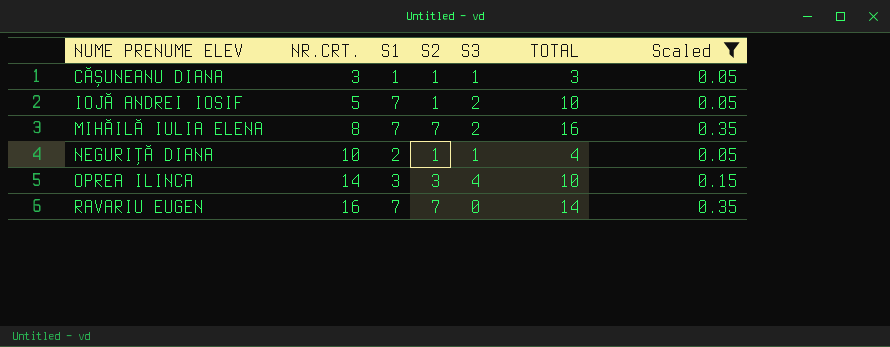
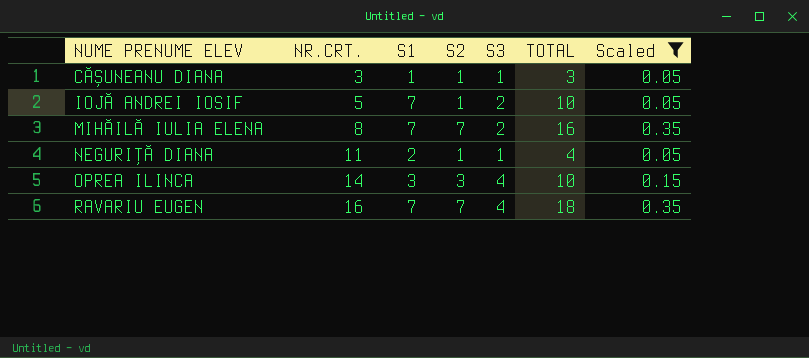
NEGURIȚĂ DIANA | NR.CRT.: 10 -> 11
RAVARIU EUGEN | S3: 0 -> 4
RAVARIU EUGEN | TOTAL: 14 -> 18

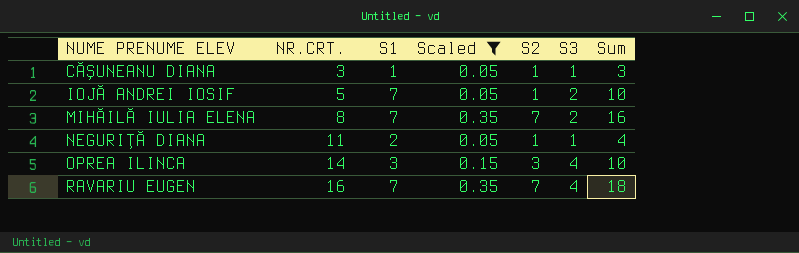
column Scaled | position: 7 -> 4
column name: TOTAL -> Sum

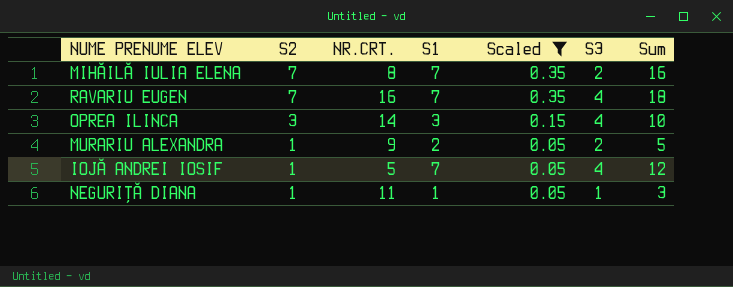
row order: NUME PRENUME ELEV ascending -> S2 descending
column S2 | position: 5 -> 2
row CĂȘUNEANU DIANA: 3 | 1 | 0.05 | 1 | 1 | 3 -> none
row MURARIU ALEXANDRA: none -> 1 | 9 | 2 | 0.05 | 2 | 5
IOJĂ ANDREI IOSIF | S3: 2 -> 4
IOJĂ ANDREI IOSIF | Sum: 10 -> 12
NEGURIȚĂ DIANA | S1: 2 -> 1
NEGURIȚĂ DIANA | Sum: 4 -> 3

